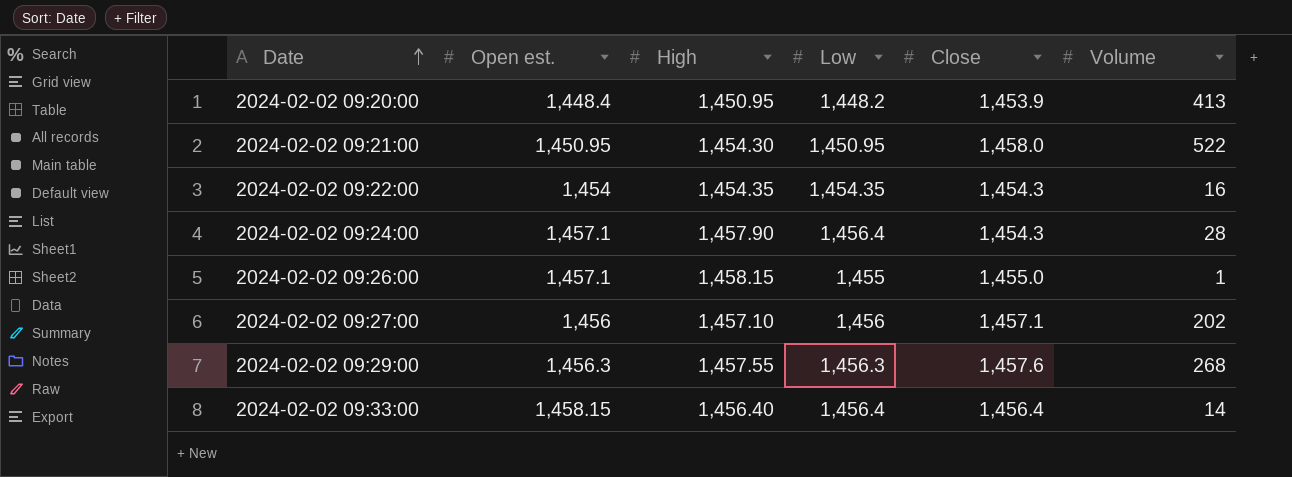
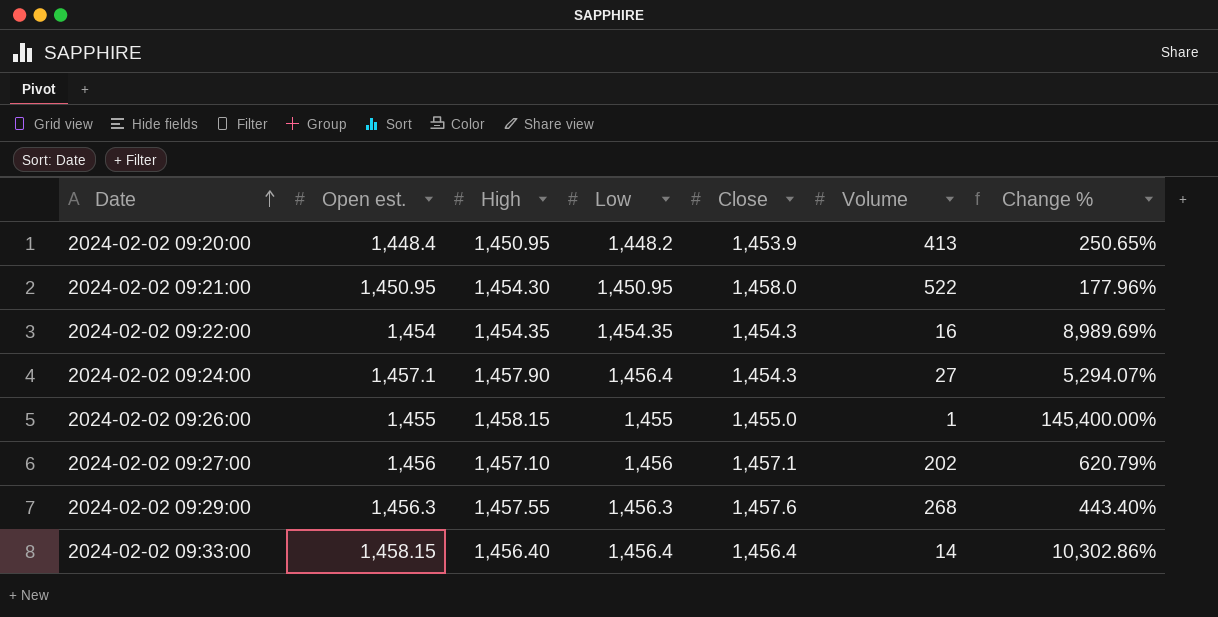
column Change % | formula: none -> ([Low] - [Volume]) / [Volume]
2024-02-02 09:24:00 | Volume: 28 -> 27
2024-02-02 09:26:00 | Open est.: 1,457.1 -> 1,455

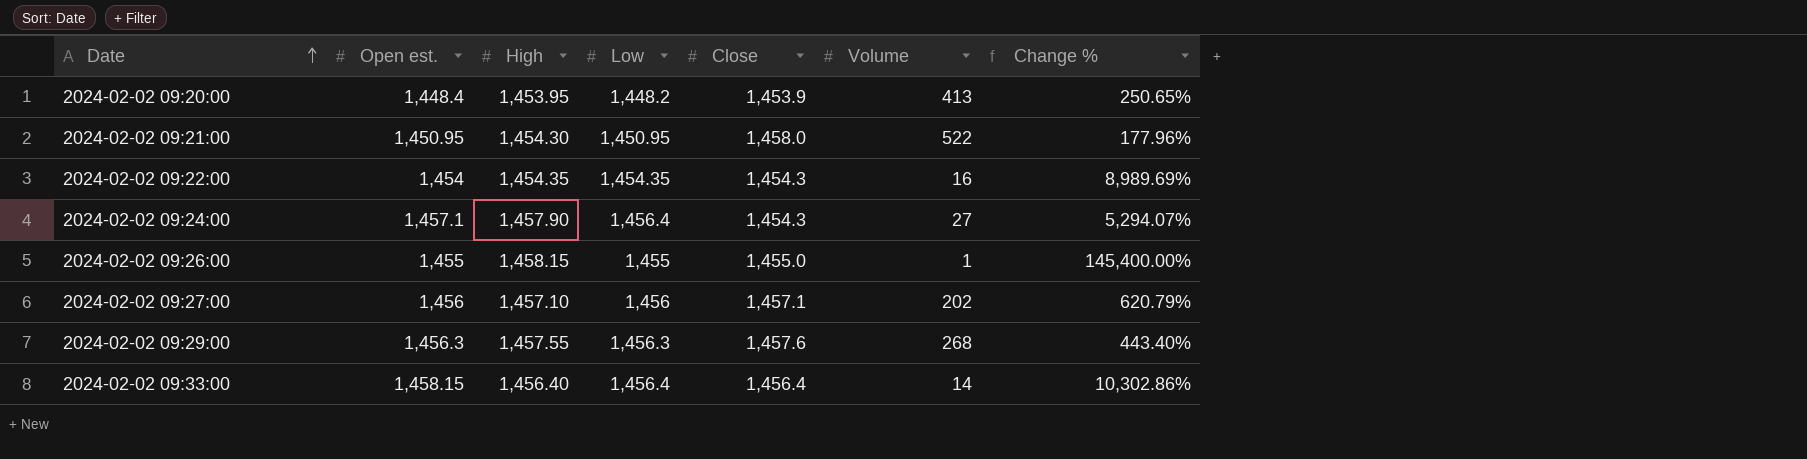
2024-02-02 09:20:00 | High: 1,450.95 -> 1,453.95

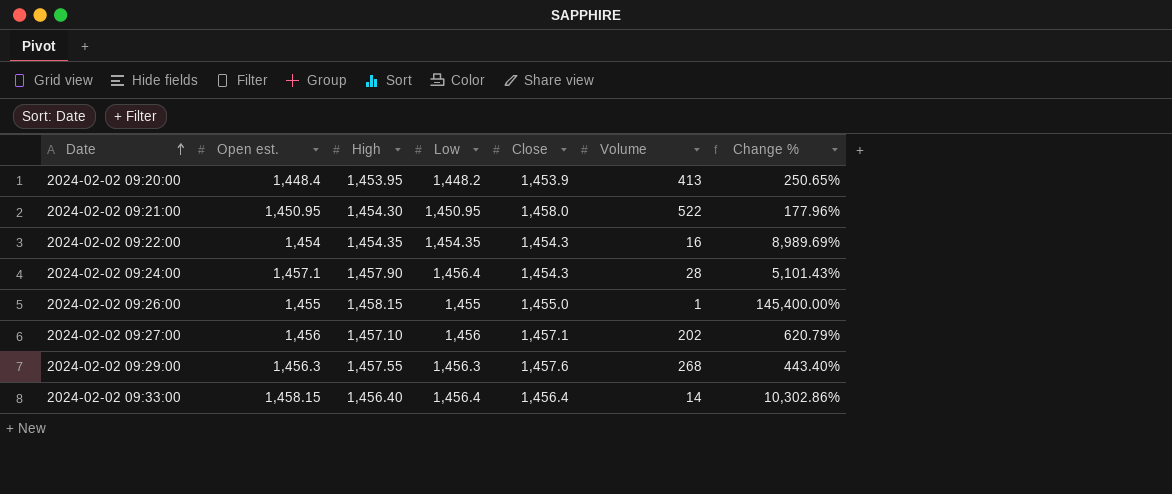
2024-02-02 09:24:00 | Volume: 27 -> 28
2024-02-02 09:24:00 | Change %: 5,294.07% -> 5,101.43%

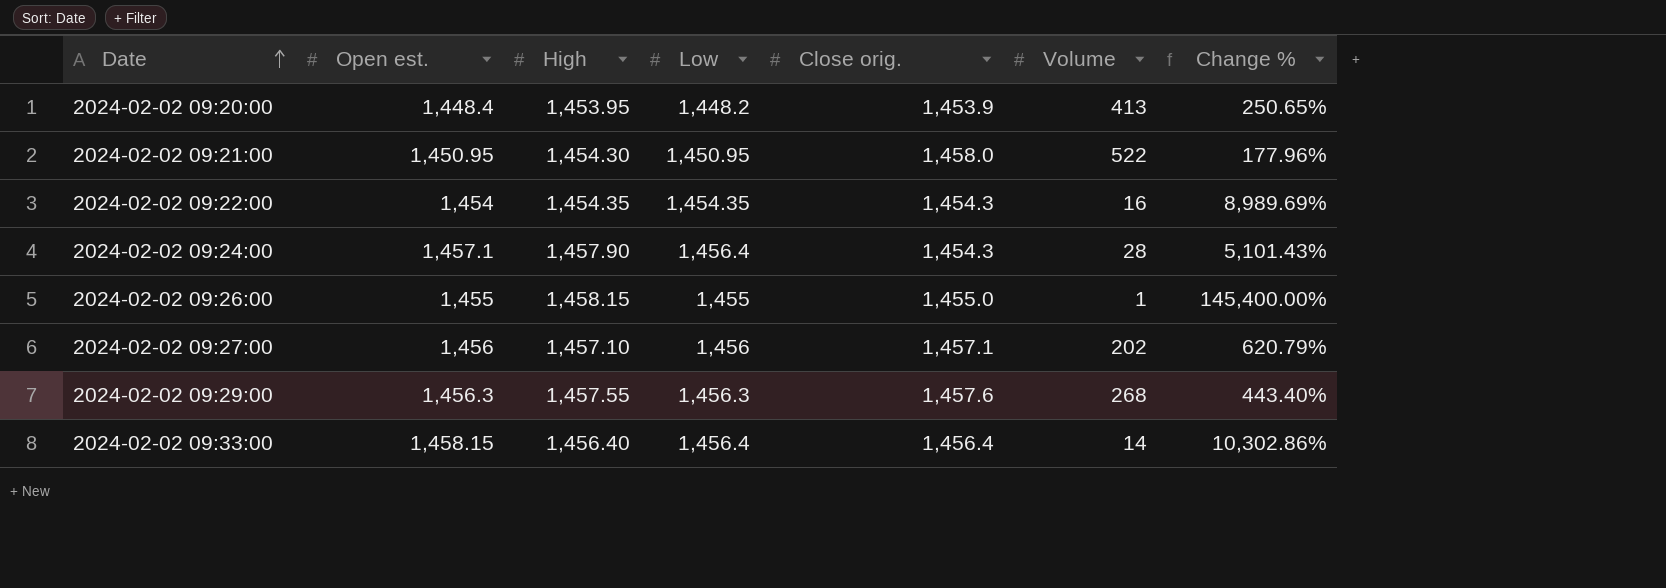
column name: Close -> Close orig.

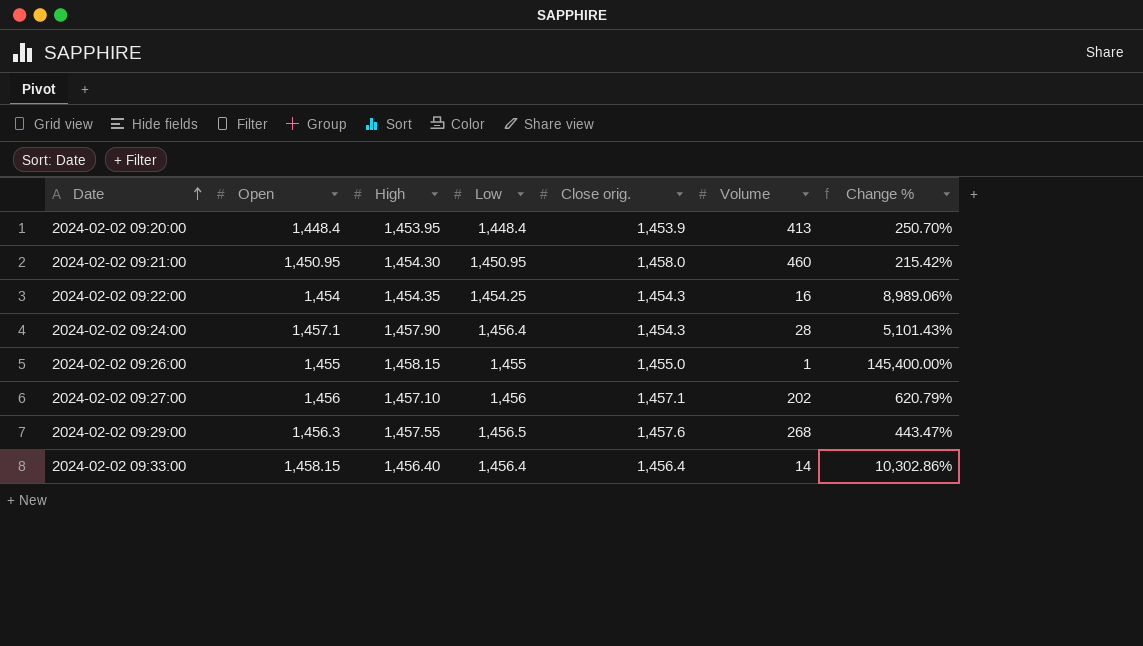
column name: Open est. -> Open
2024-02-02 09:20:00 | Low: 1,448.2 -> 1,448.4
2024-02-02 09:20:00 | Change %: 250.65% -> 250.70%
2024-02-02 09:21:00 | Volume: 522 -> 460
2024-02-02 09:21:00 | Change %: 177.96% -> 215.42%
2024-02-02 09:22:00 | Low: 1,454.35 -> 1,454.25
2024-02-02 09:22:00 | Change %: 8,989.69% -> 8,989.06%
2024-02-02 09:29:00 | Low: 1,456.3 -> 1,456.5
2024-02-02 09:29:00 | Change %: 443.40% -> 443.47%

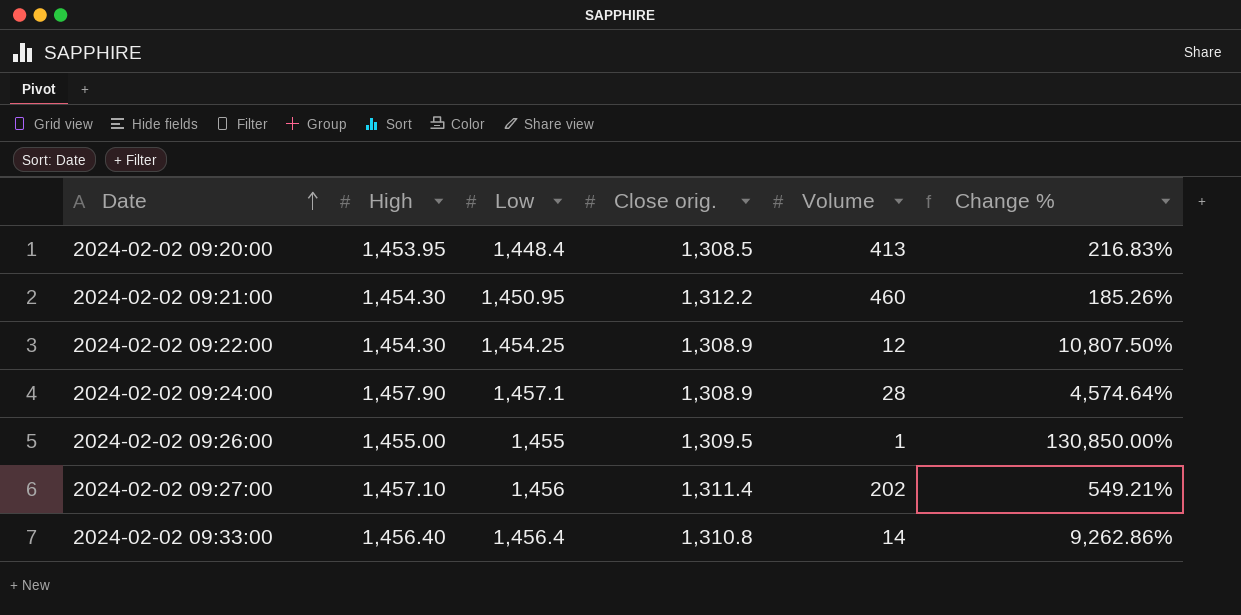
column Open | position: 2 -> none
column Change % | formula: ([Low] - [Volume]) / [Volume] -> ([Close orig.] - [Volume]) / [Volume]
row 2024-02-02 09:29:00: 1,456.3 | 1,457.55 | 1,456.5 | 1,457.6 | 268 | 443.47% -> none
2024-02-02 09:20:00 | Close orig.: 1,453.9 -> 1,308.5
2024-02-02 09:21:00 | Close orig.: 1,458.0 -> 1,312.2
2024-02-02 09:22:00 | High: 1,454.35 -> 1,454.30
2024-02-02 09:22:00 | Close orig.: 1,454.3 -> 1,308.9
2024-02-02 09:22:00 | Volume: 16 -> 12
2024-02-02 09:24:00 | Low: 1,456.4 -> 1,457.1
2024-02-02 09:24:00 | Close orig.: 1,454.3 -> 1,308.9
2024-02-02 09:26:00 | High: 1,458.15 -> 1,455.00
2024-02-02 09:26:00 | Close orig.: 1,455.0 -> 1,309.5
2024-02-02 09:27:00 | Close orig.: 1,457.1 -> 1,311.4
2024-02-02 09:33:00 | Close orig.: 1,456.4 -> 1,310.8

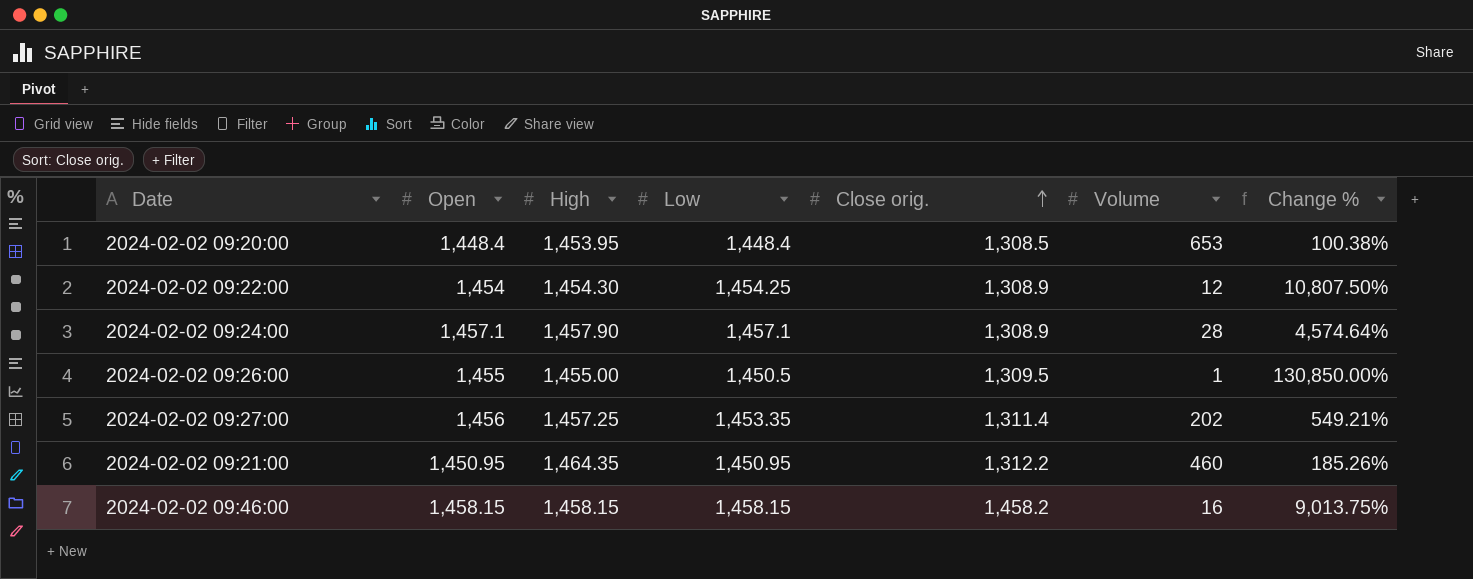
row order: Date ascending -> Close orig. ascending
column Open | position: none -> 2
row 2024-02-02 09:33:00: 1,456.40 | 1,456.4 | 1,310.8 | 14 | 9,262.86% -> none
2024-02-02 09:20:00 | Volume: 413 -> 653
2024-02-02 09:20:00 | Change %: 216.83% -> 100.38%
2024-02-02 09:26:00 | Low: 1,455 -> 1,450.5
2024-02-02 09:27:00 | High: 1,457.10 -> 1,457.25
2024-02-02 09:27:00 | Low: 1,456 -> 1,453.35
2024-02-02 09:21:00 | High: 1,454.30 -> 1,464.35
row 2024-02-02 09:46:00: none -> 1,458.15 | 1,458.15 | 1,458.15 | 1,458.2 | 16 | 9,013.75%

